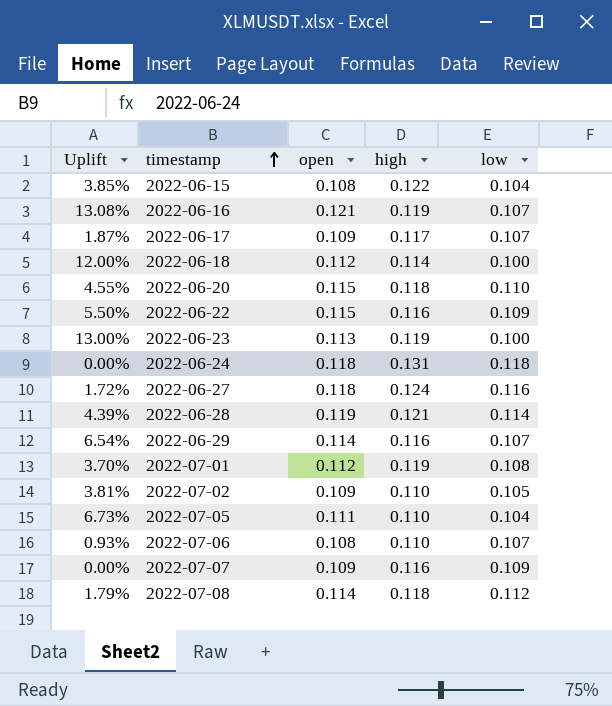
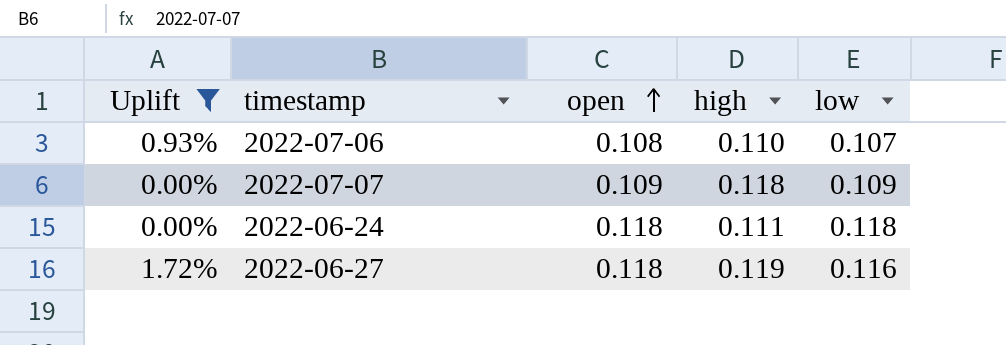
filter: none -> Uplift <= 1.72%
row order: timestamp ascending -> open ascending
2022-07-07 | high: 0.116 -> 0.118
2022-06-24 | high: 0.131 -> 0.111
2022-06-27 | high: 0.124 -> 0.119

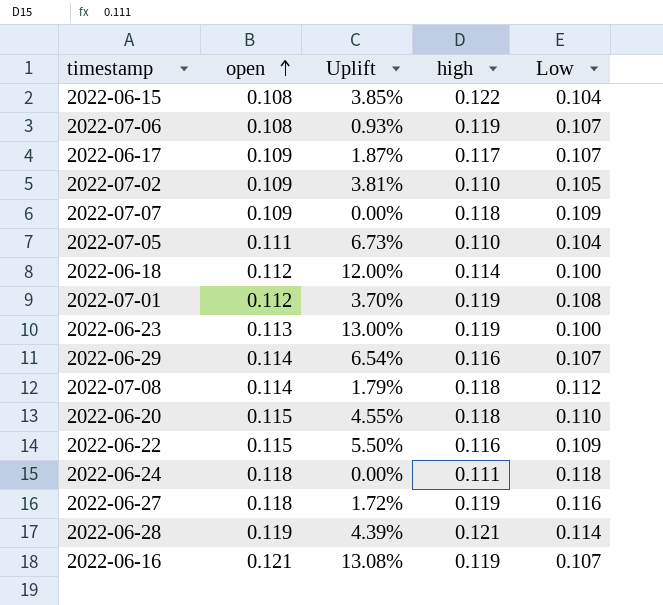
filter: Uplift <= 1.72% -> none
column Uplift | position: 1 -> 3
column name: low -> Low
2022-07-06 | high: 0.110 -> 0.119

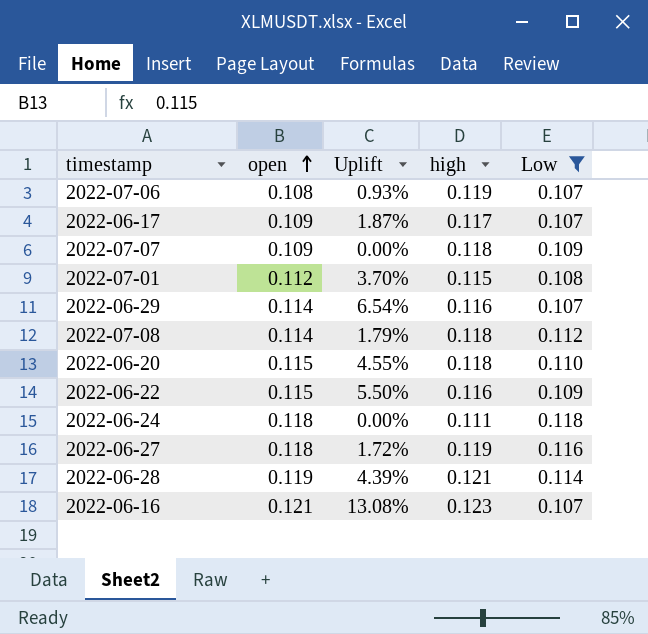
filter: none -> Low >= 0.107
2022-07-01 | high: 0.119 -> 0.115
2022-06-16 | high: 0.119 -> 0.123

